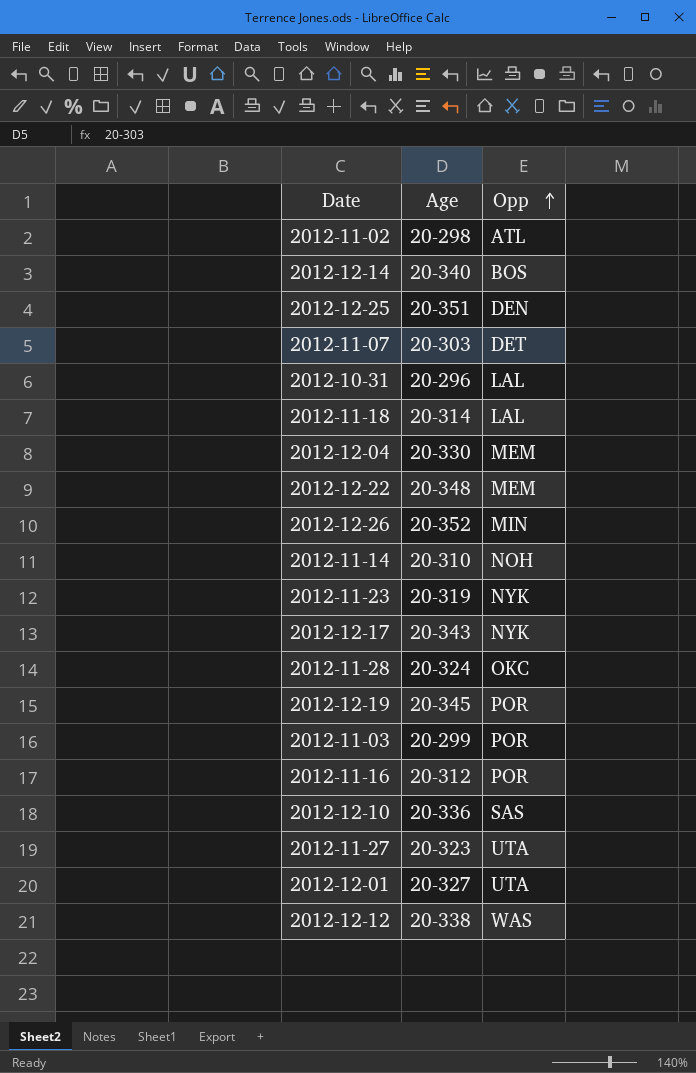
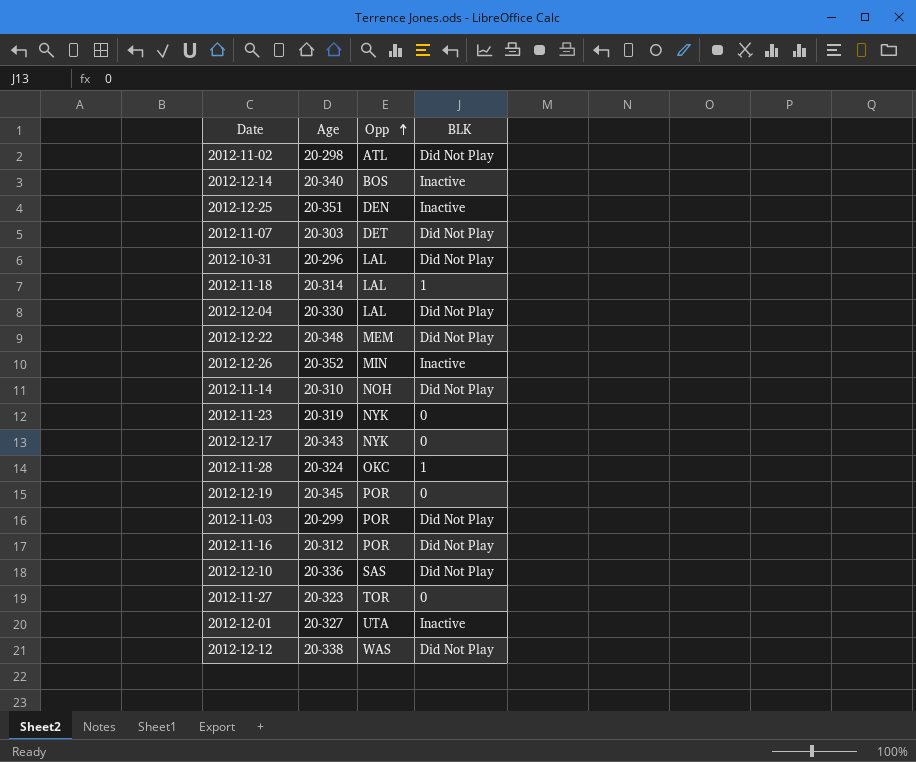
column BLK | position: none -> 4
2012-12-04 | Opp: MEM -> LAL
2012-11-27 | Opp: UTA -> TOR

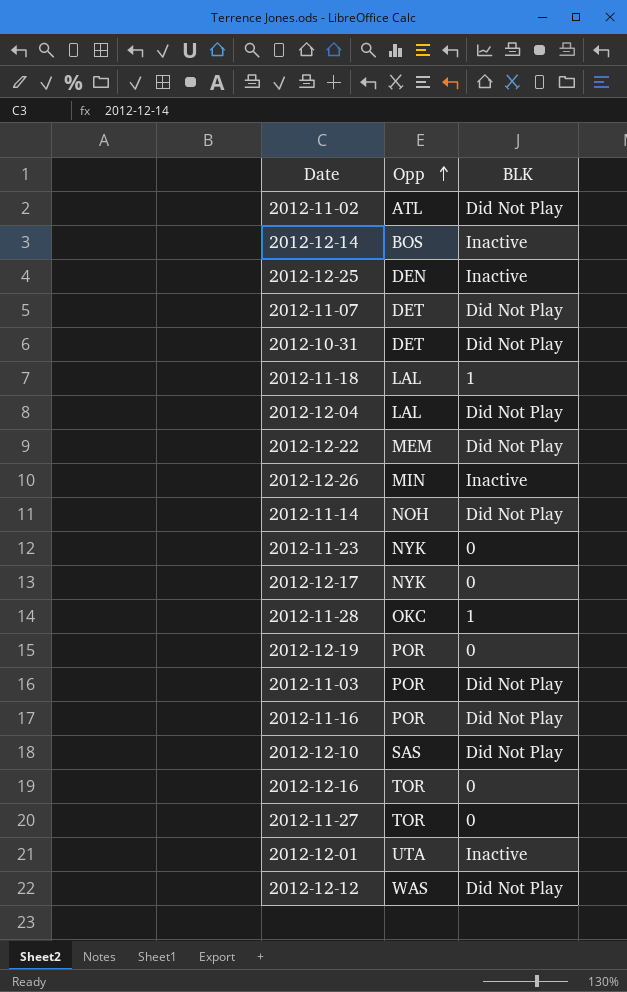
column Age | position: 2 -> none
2012-10-31 | Opp: LAL -> DET
row 2012-12-16: none -> TOR | 0

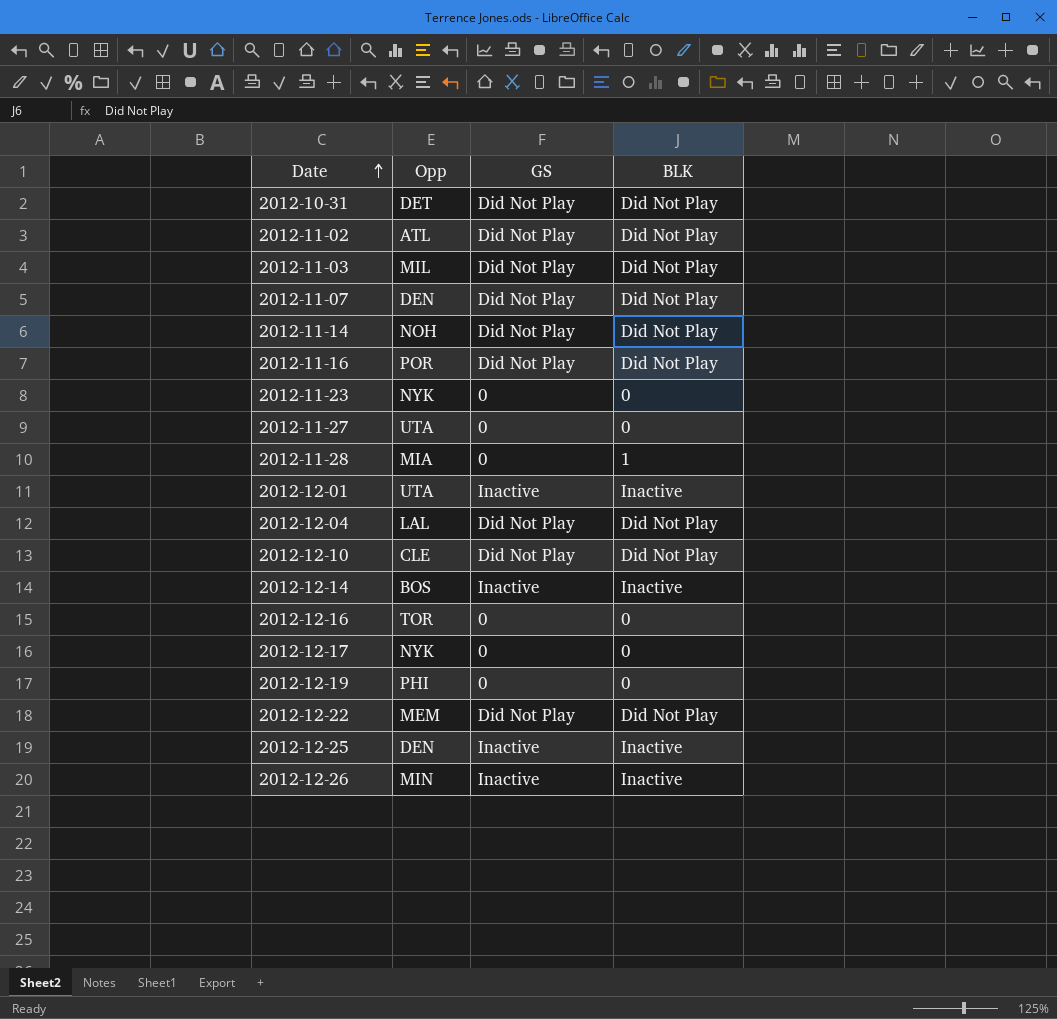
row order: Opp ascending -> Date ascending
column GS | position: none -> 3
row 2012-11-18: LAL | 1 -> none
row 2012-12-12: WAS | Did Not Play -> none
2012-11-03 | Opp: POR -> MIL
2012-11-07 | Opp: DET -> DEN
2012-11-27 | Opp: TOR -> UTA
2012-11-28 | Opp: OKC -> MIA
2012-12-10 | Opp: SAS -> CLE
2012-12-19 | Opp: POR -> PHI

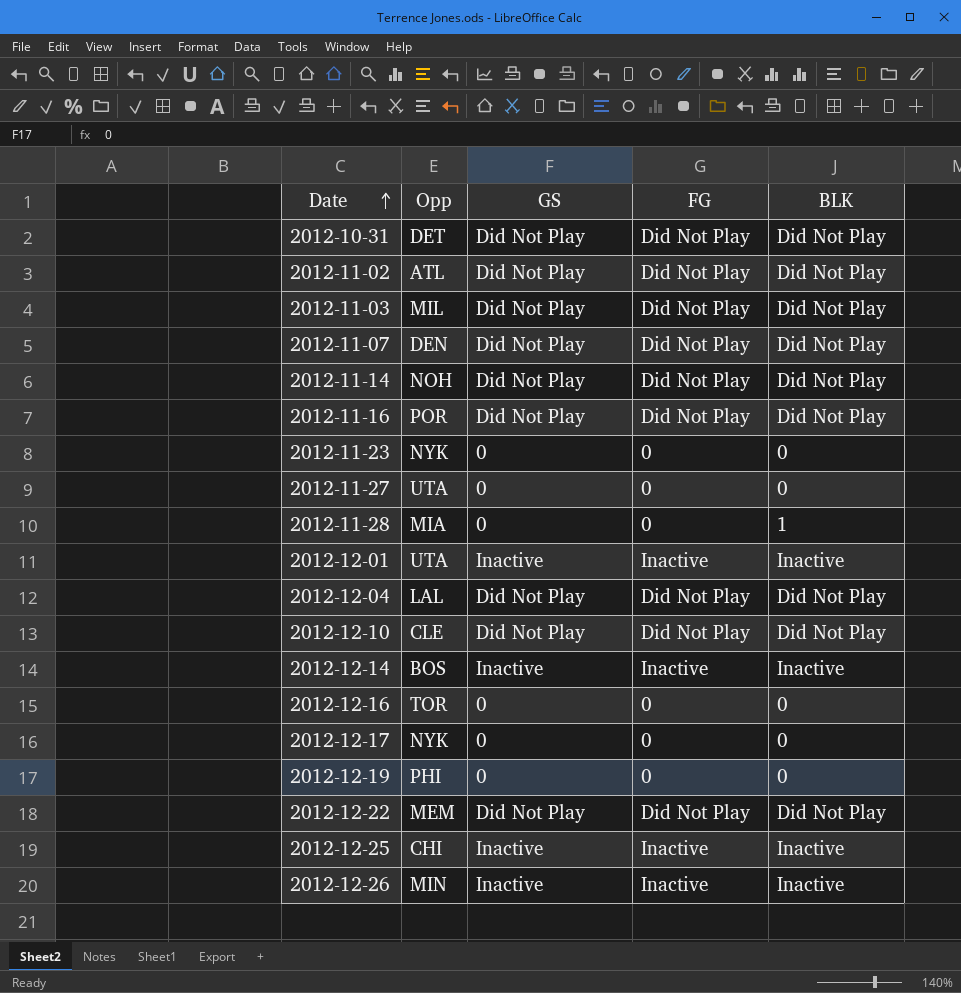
column FG | position: none -> 4
2012-12-25 | Opp: DEN -> CHI

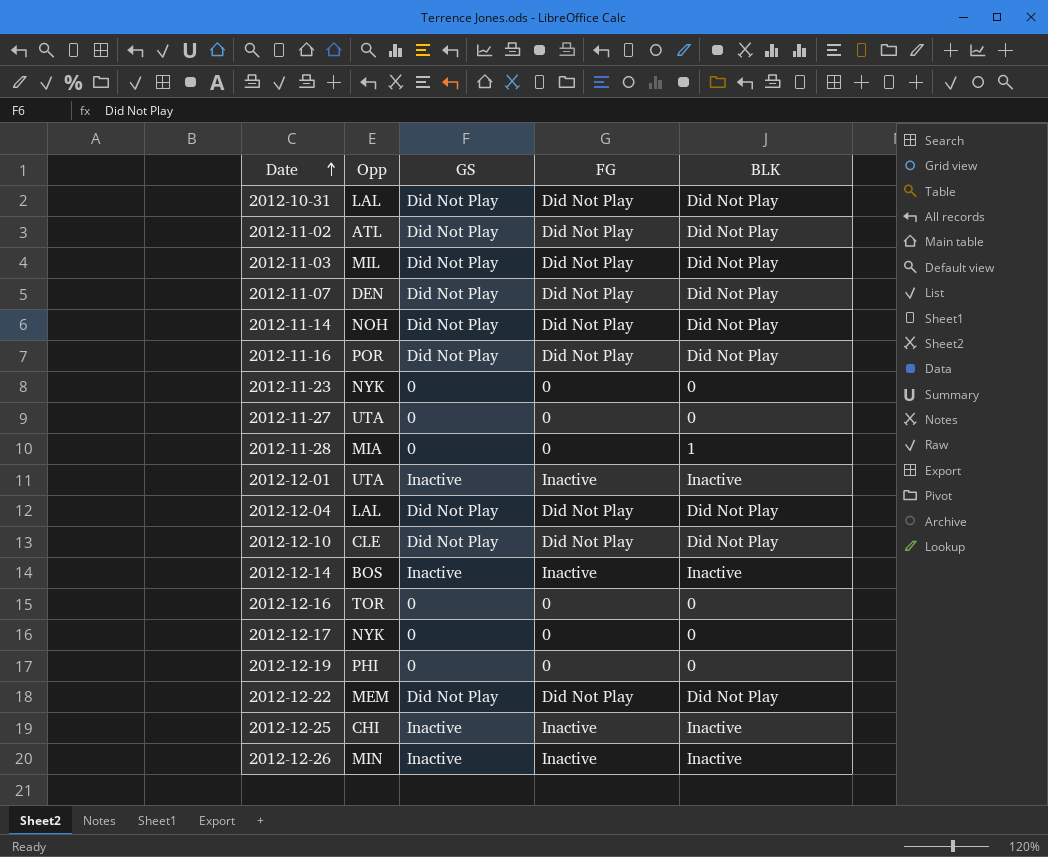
2012-10-31 | Opp: DET -> LAL

